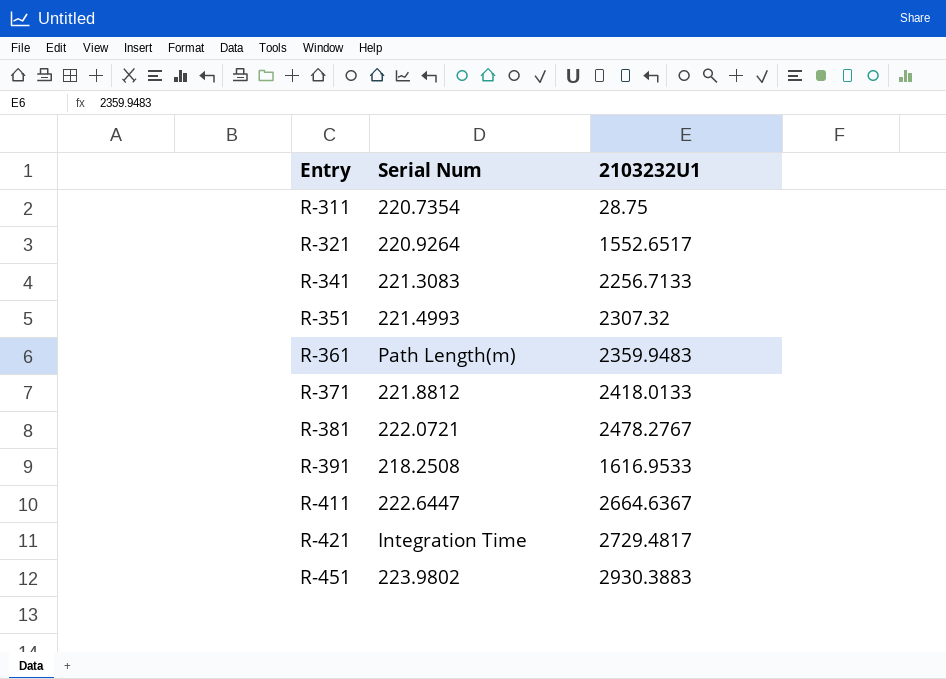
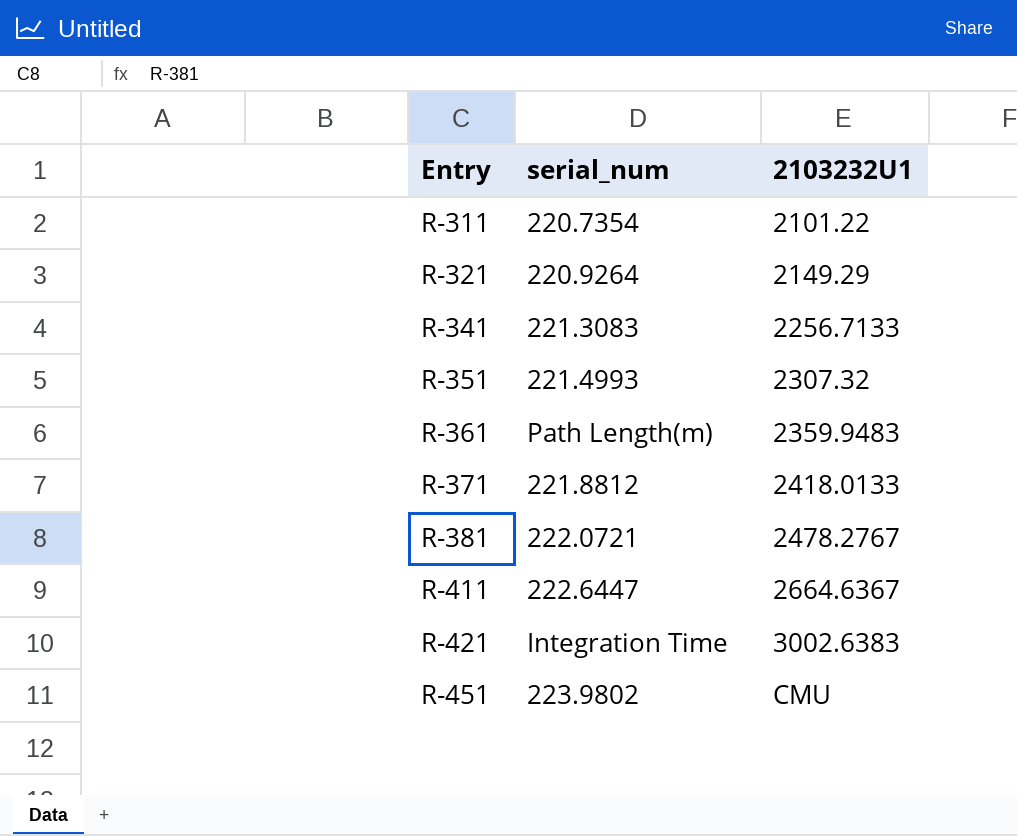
column name: Serial Num -> serial_num
row R-391: 218.2508 | 1616.9533 -> none
R-311 | 2103232U1: 28.75 -> 2101.22
R-321 | 2103232U1: 1552.6517 -> 2149.29
R-421 | 2103232U1: 2729.4817 -> 3002.6383
R-451 | 2103232U1: 2930.3883 -> CMU

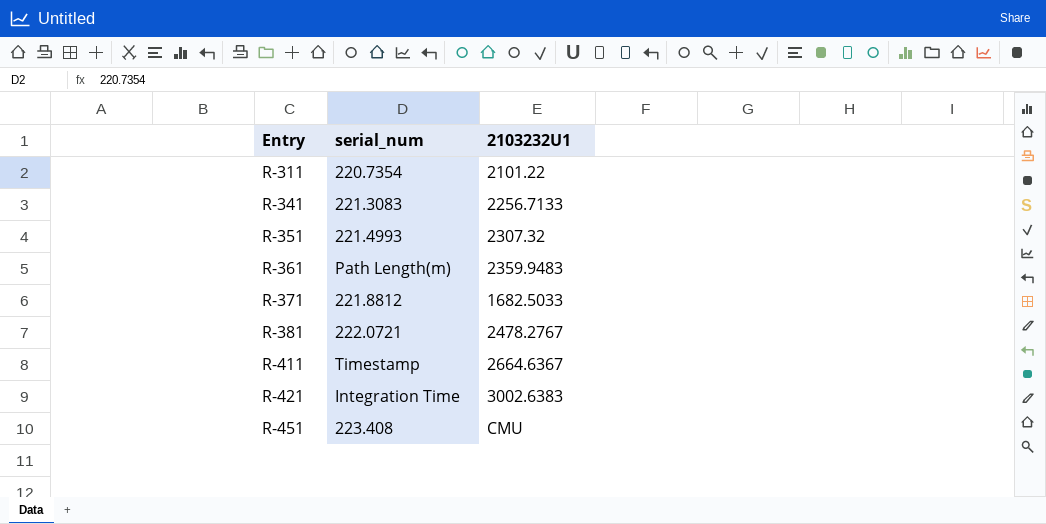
row R-321: 220.9264 | 2149.29 -> none
R-371 | 2103232U1: 2418.0133 -> 1682.5033
R-411 | serial_num: 222.6447 -> Timestamp
R-451 | serial_num: 223.9802 -> 223.408

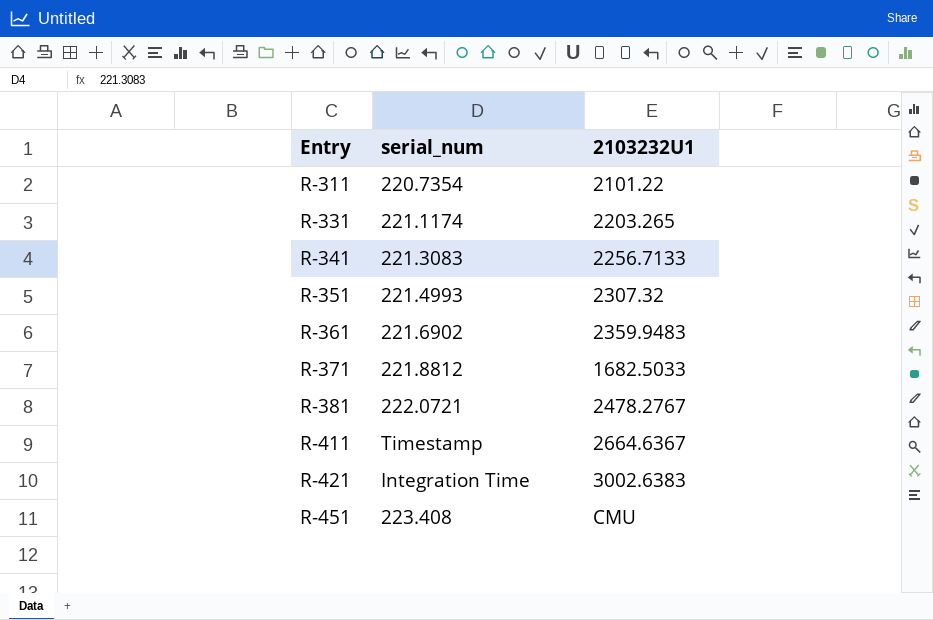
row R-331: none -> 221.1174 | 2203.265
R-361 | serial_num: Path Length(m) -> 221.6902

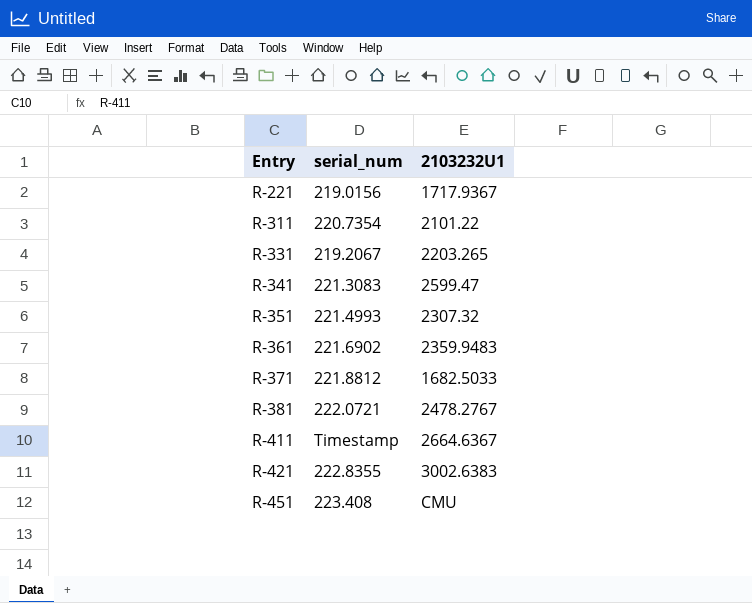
row R-221: none -> 219.0156 | 1717.9367
R-331 | serial_num: 221.1174 -> 219.2067
R-341 | 2103232U1: 2256.7133 -> 2599.47
R-421 | serial_num: Integration Time -> 222.8355

